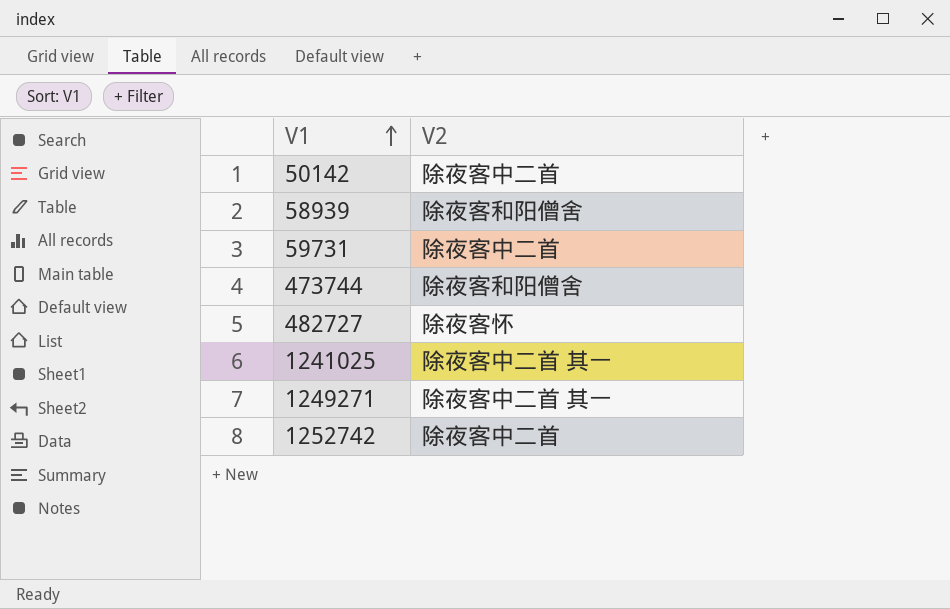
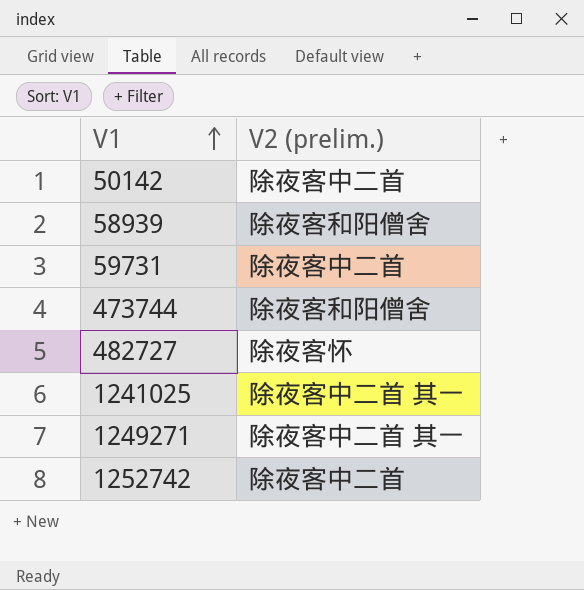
column name: V2 -> V2 (prelim.)

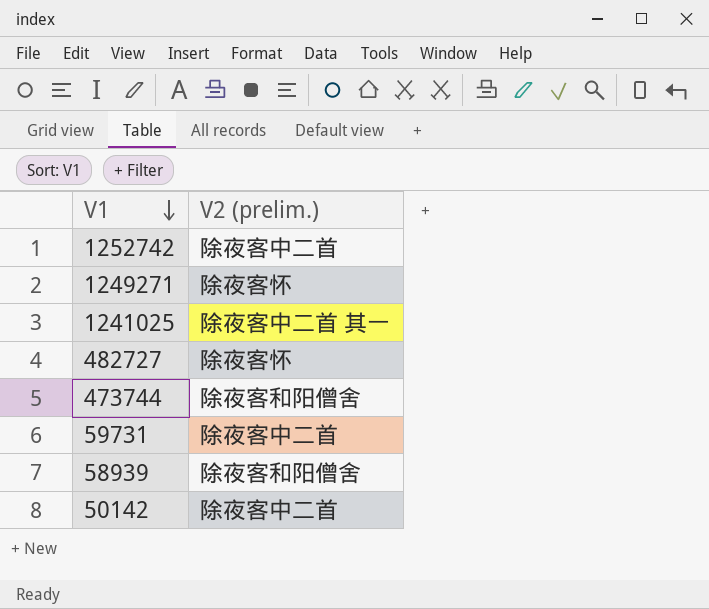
row order: V1 ascending -> V1 descending
1249271 | V2 (prelim.): 除夜客中二首 其一 -> 除夜客怀

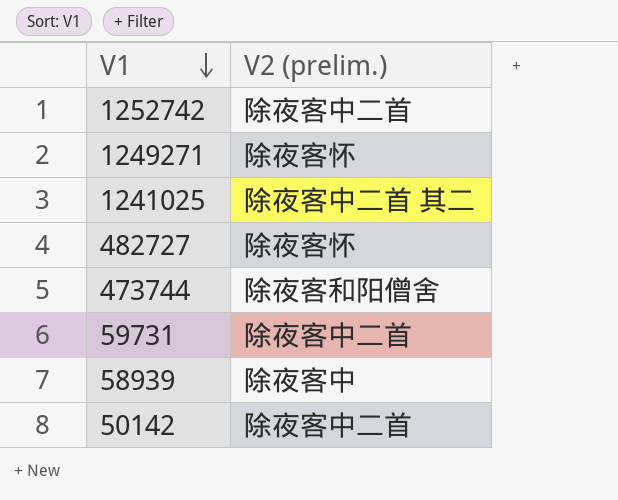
1241025 | V2 (prelim.): 除夜客中二首 其一 -> 除夜客中二首 其二
58939 | V2 (prelim.): 除夜客和阳僧舍 -> 除夜客中

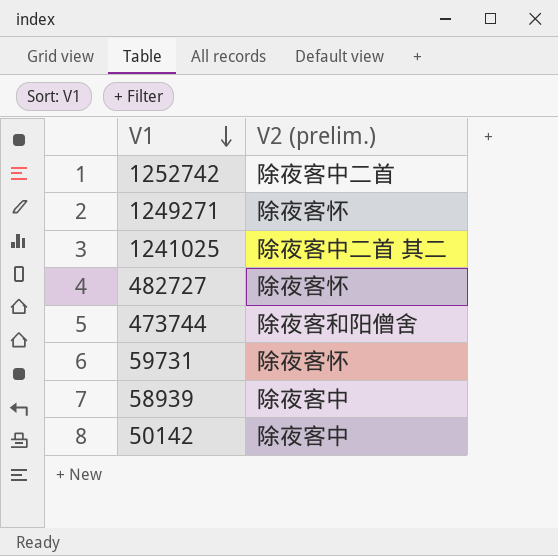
59731 | V2 (prelim.): 除夜客中二首 -> 除夜客怀
50142 | V2 (prelim.): 除夜客中二首 -> 除夜客中

